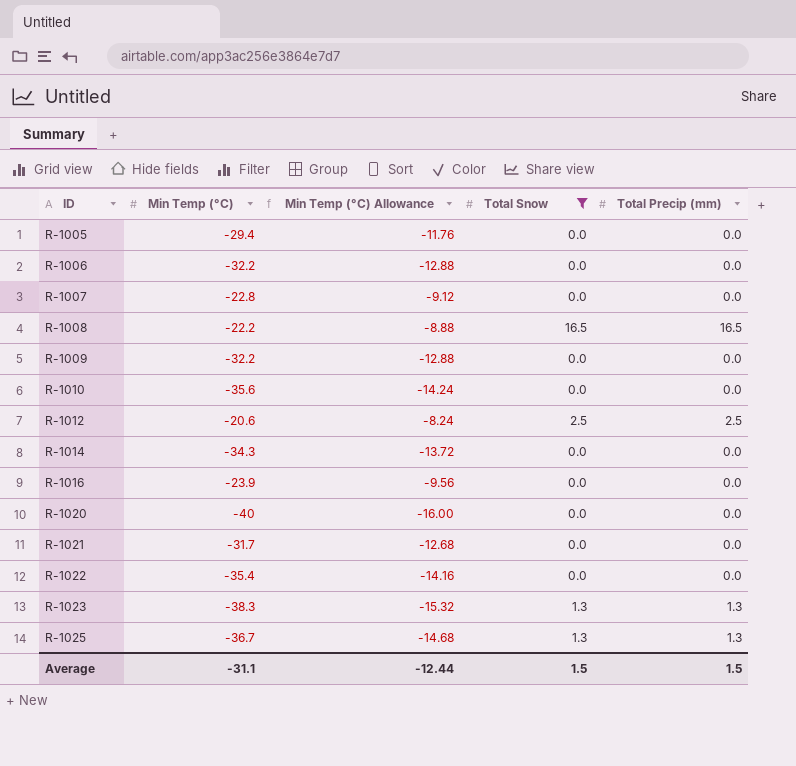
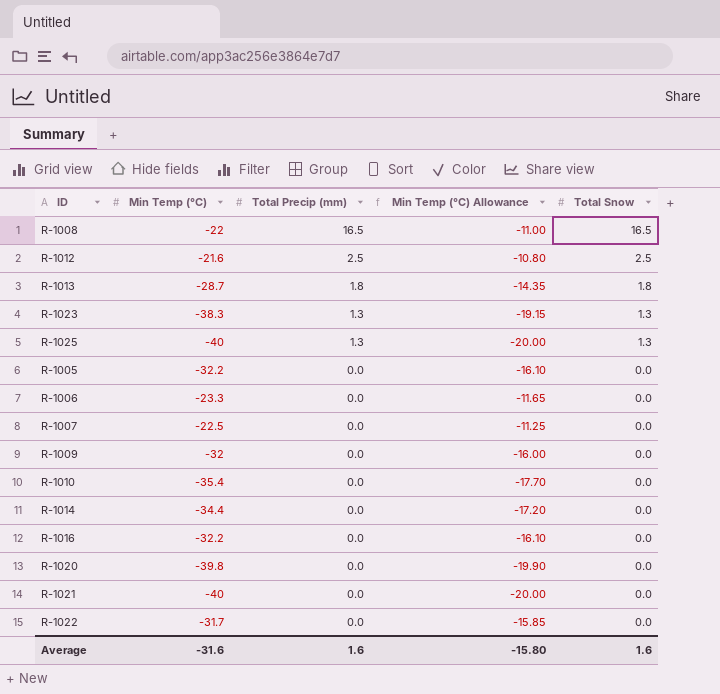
filter: Total Snow != 1.8 -> none
row order: ID ascending -> Total Precip (mm) descending
column Total Precip (mm) | position: 5 -> 3
column Min Temp (°C) Allowance | formula: [Min Temp (°C)] * 0.4 -> [Min Temp (°C)] * 0.5
R-1008 | Min Temp (°C): -22.2 -> -22
R-1012 | Min Temp (°C): -20.6 -> -21.6
R-1025 | Min Temp (°C): -36.7 -> -40
R-1005 | Min Temp (°C): -29.4 -> -32.2
R-1006 | Min Temp (°C): -32.2 -> -23.3
R-1007 | Min Temp (°C): -22.8 -> -22.5
R-1009 | Min Temp (°C): -32.2 -> -32
R-1010 | Min Temp (°C): -35.6 -> -35.4
R-1014 | Min Temp (°C): -34.3 -> -34.4
R-1016 | Min Temp (°C): -23.9 -> -32.2
R-1020 | Min Temp (°C): -40 -> -39.8
R-1021 | Min Temp (°C): -31.7 -> -40
R-1022 | Min Temp (°C): -35.4 -> -31.7
Average | Min Temp (°C): -31.1 -> -31.6
Average | Total Precip (mm): 1.5 -> 1.6
Average | Min Temp (°C) Allowance: -12.44 -> -15.80
Average | Total Snow: 1.5 -> 1.6

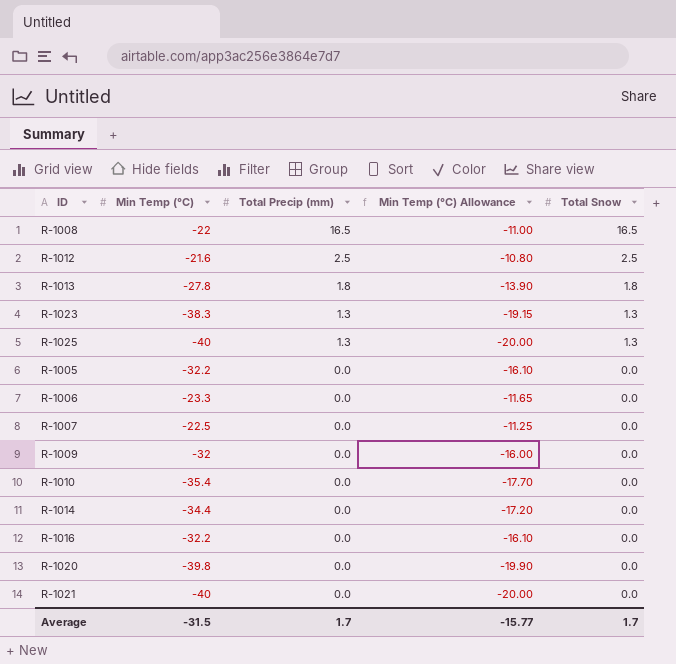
row R-1022: -31.7 | 0.0 | -15.85 | 0.0 -> none
R-1013 | Min Temp (°C): -28.7 -> -27.8
R-1013 | Min Temp (°C) Allowance: -14.35 -> -13.90
Average | Min Temp (°C): -31.6 -> -31.5
Average | Total Precip (mm): 1.6 -> 1.7
Average | Min Temp (°C) Allowance: -15.80 -> -15.77
Average | Total Snow: 1.6 -> 1.7

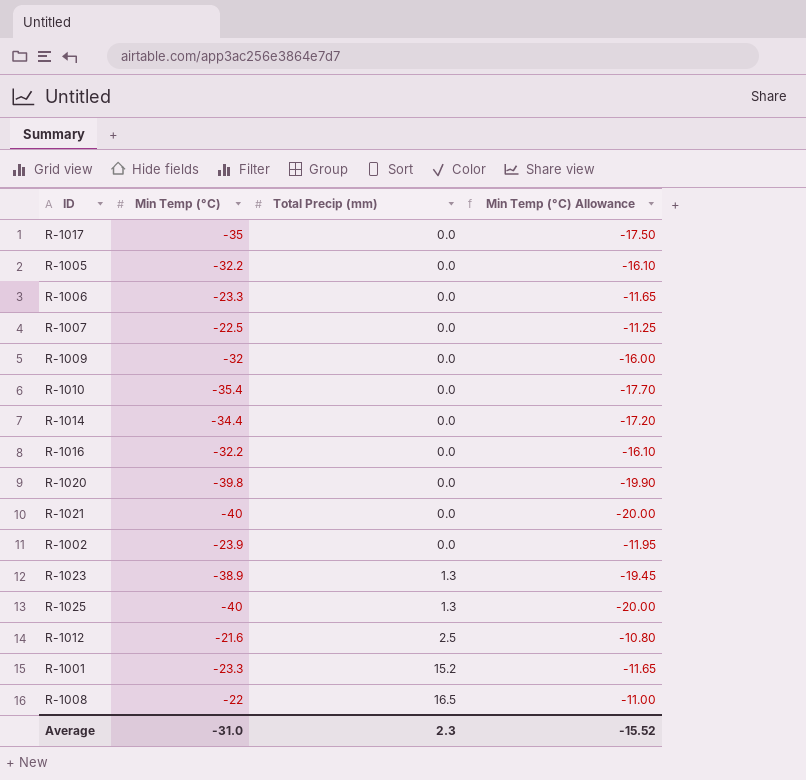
row order: Total Precip (mm) descending -> Total Precip (mm) ascending
column Total Snow | position: 5 -> none
row R-1013: -27.8 | 1.8 | -13.90 | 1.8 -> none
row R-1017: none -> -35 | 0.0 | -17.50
row R-1002: none -> -23.9 | 0.0 | -11.95
R-1023 | Min Temp (°C): -38.3 -> -38.9
R-1023 | Min Temp (°C) Allowance: -19.15 -> -19.45
row R-1001: none -> -23.3 | 15.2 | -11.65
Average | Min Temp (°C): -31.5 -> -31.0
Average | Total Precip (mm): 1.7 -> 2.3
Average | Min Temp (°C) Allowance: -15.77 -> -15.52

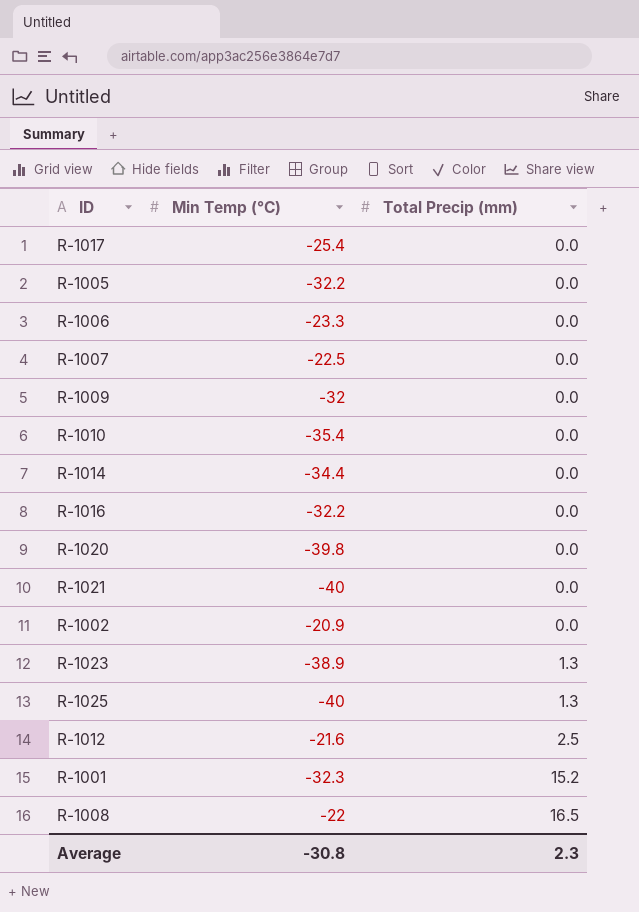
column Min Temp (°C) Allowance | formula: [Min Temp (°C)] * 0.5 -> none
R-1017 | Min Temp (°C): -35 -> -25.4
R-1002 | Min Temp (°C): -23.9 -> -20.9
R-1001 | Min Temp (°C): -23.3 -> -32.3
Average | Min Temp (°C): -31.0 -> -30.8

